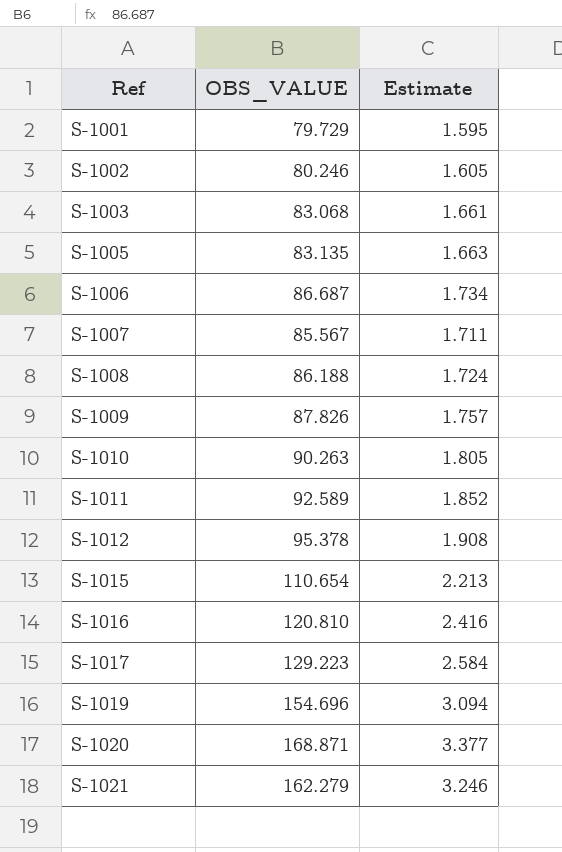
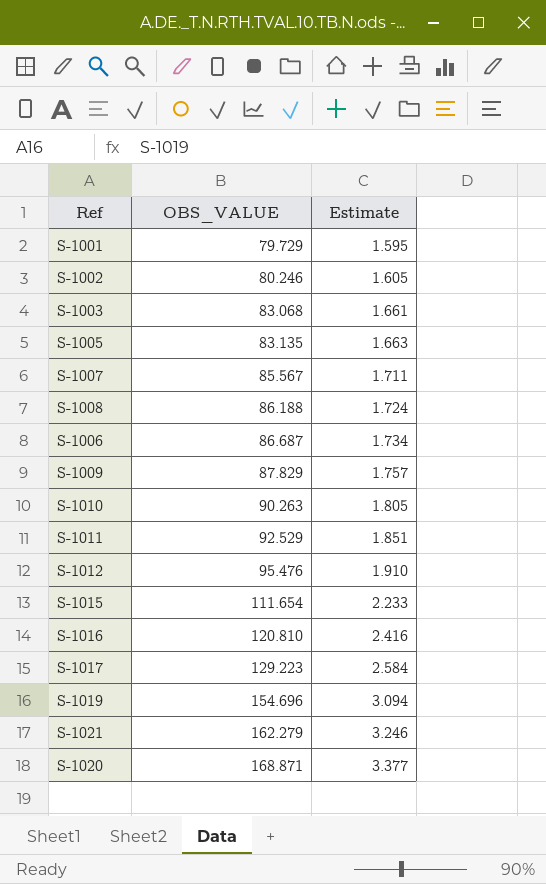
row order: Ref ascending -> OBS_VALUE ascending
S-1009 | OBS_VALUE: 87.826 -> 87.829
S-1011 | OBS_VALUE: 92.589 -> 92.529
S-1011 | Estimate: 1.852 -> 1.851
S-1012 | OBS_VALUE: 95.378 -> 95.476
S-1012 | Estimate: 1.908 -> 1.910
S-1015 | OBS_VALUE: 110.654 -> 111.654
S-1015 | Estimate: 2.213 -> 2.233

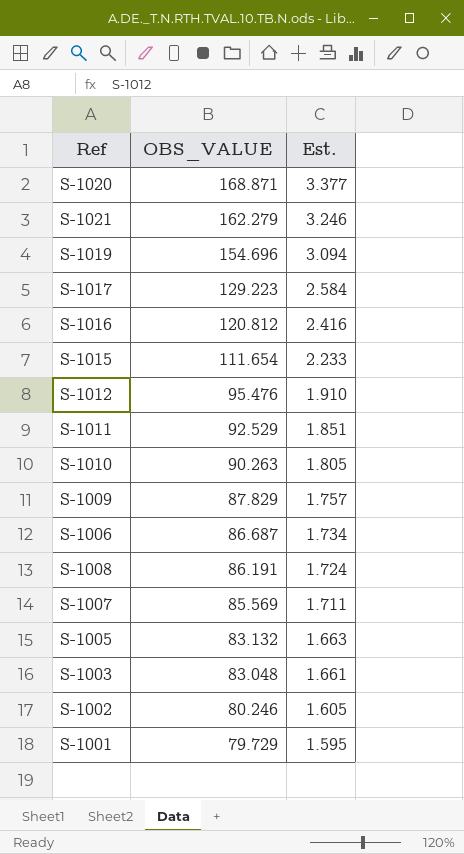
row order: OBS_VALUE ascending -> OBS_VALUE descending
column name: Estimate -> Est.
S-1016 | OBS_VALUE: 120.810 -> 120.812
S-1008 | OBS_VALUE: 86.188 -> 86.191
S-1007 | OBS_VALUE: 85.567 -> 85.569
S-1005 | OBS_VALUE: 83.135 -> 83.132
S-1003 | OBS_VALUE: 83.068 -> 83.048

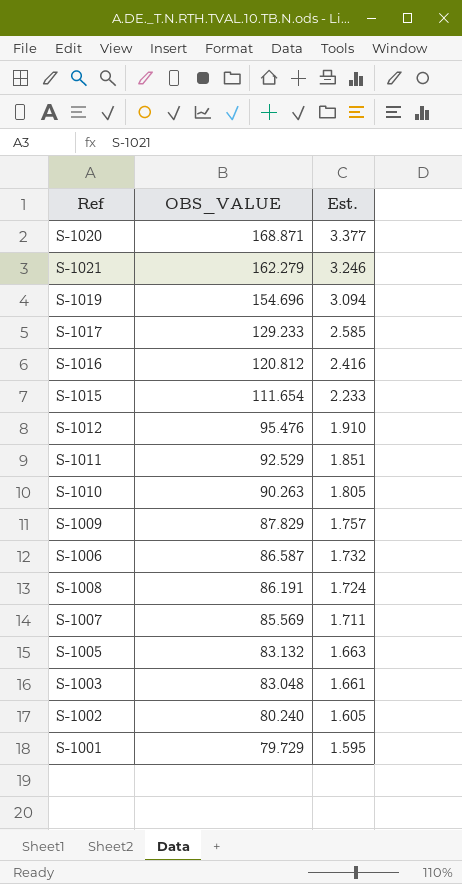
S-1017 | OBS_VALUE: 129.223 -> 129.233
S-1017 | Est.: 2.584 -> 2.585
S-1006 | OBS_VALUE: 86.687 -> 86.587
S-1006 | Est.: 1.734 -> 1.732
S-1002 | OBS_VALUE: 80.246 -> 80.240

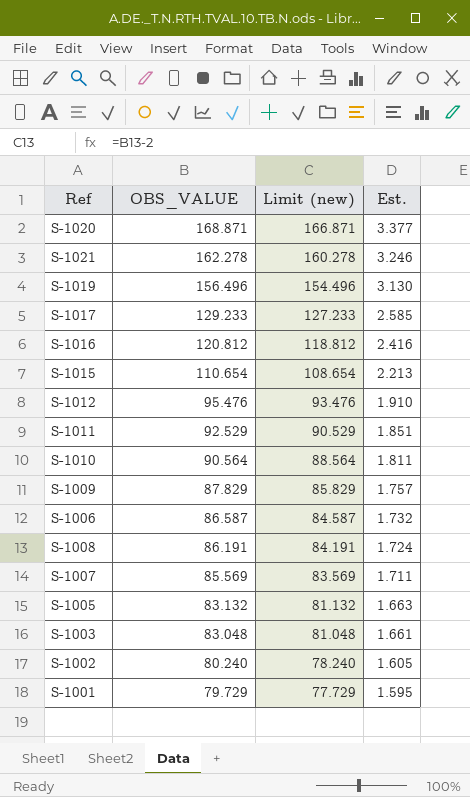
column Limit (new) | formula: none -> [OBS_VALUE] - 2
S-1021 | OBS_VALUE: 162.279 -> 162.278
S-1019 | OBS_VALUE: 154.696 -> 156.496
S-1019 | Est.: 3.094 -> 3.130
S-1015 | OBS_VALUE: 111.654 -> 110.654
S-1015 | Est.: 2.233 -> 2.213
S-1010 | OBS_VALUE: 90.263 -> 90.564
S-1010 | Est.: 1.805 -> 1.811

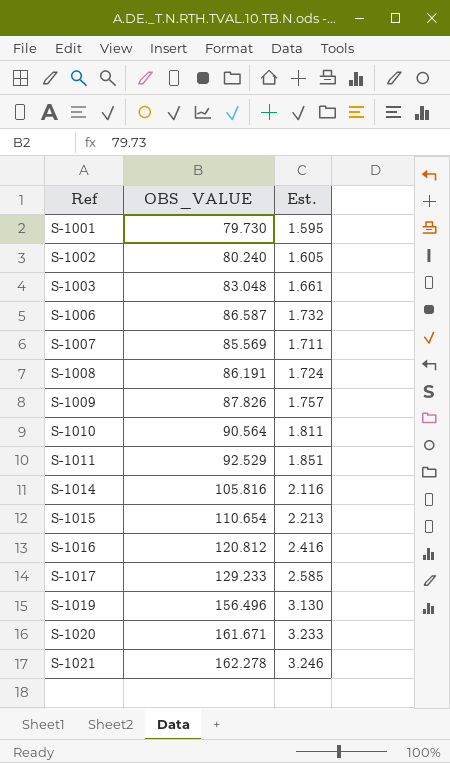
row order: OBS_VALUE descending -> Ref ascending
column Limit (new) | formula: [OBS_VALUE] - 2 -> none
row S-1012: 95.476 | 93.476 | 1.910 -> none
row S-1005: 83.132 | 81.132 | 1.663 -> none
S-1001 | OBS_VALUE: 79.729 -> 79.730
S-1009 | OBS_VALUE: 87.829 -> 87.826
row S-1014: none -> 105.816 | 2.116
S-1020 | OBS_VALUE: 168.871 -> 161.671
S-1020 | Est.: 3.377 -> 3.233

